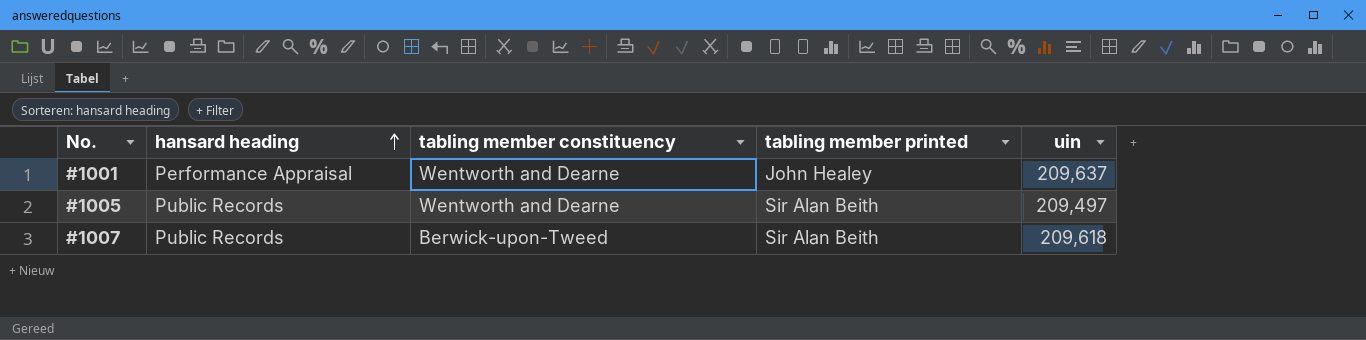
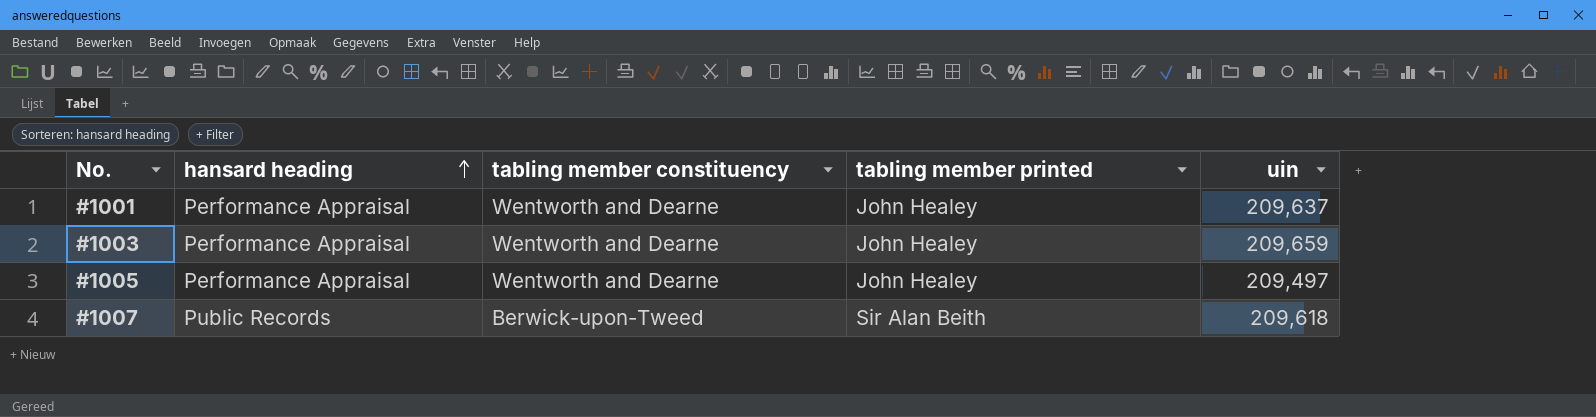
row #1003: none -> Performance Appraisal | Wentworth and Dearne | John Healey | 209,659
#1005 | hansard heading: Public Records -> Performance Appraisal
#1005 | tabling member printed: Sir Alan Beith -> John Healey

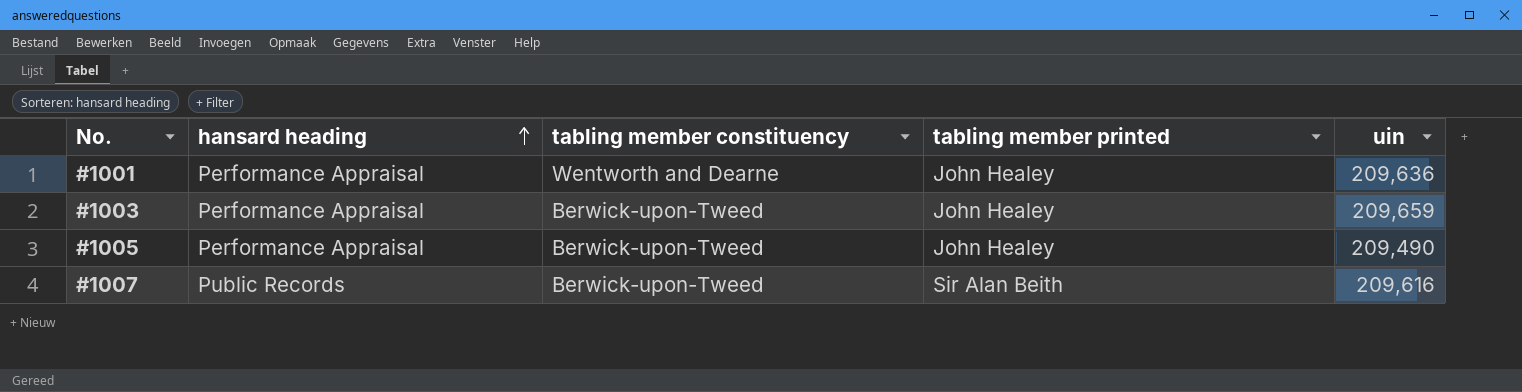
#1001 | uin: 209,637 -> 209,636
#1003 | tabling member constituency: Wentworth and Dearne -> Berwick-upon-Tweed
#1005 | tabling member constituency: Wentworth and Dearne -> Berwick-upon-Tweed
#1005 | uin: 209,497 -> 209,490
#1007 | uin: 209,618 -> 209,616

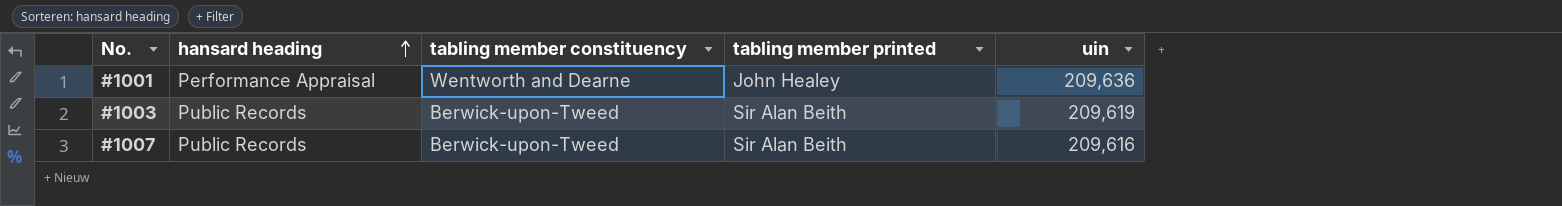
row #1005: Performance Appraisal | Berwick-upon-Tweed | John Healey | 209,490 -> none
#1003 | hansard heading: Performance Appraisal -> Public Records
#1003 | tabling member printed: John Healey -> Sir Alan Beith
#1003 | uin: 209,659 -> 209,619

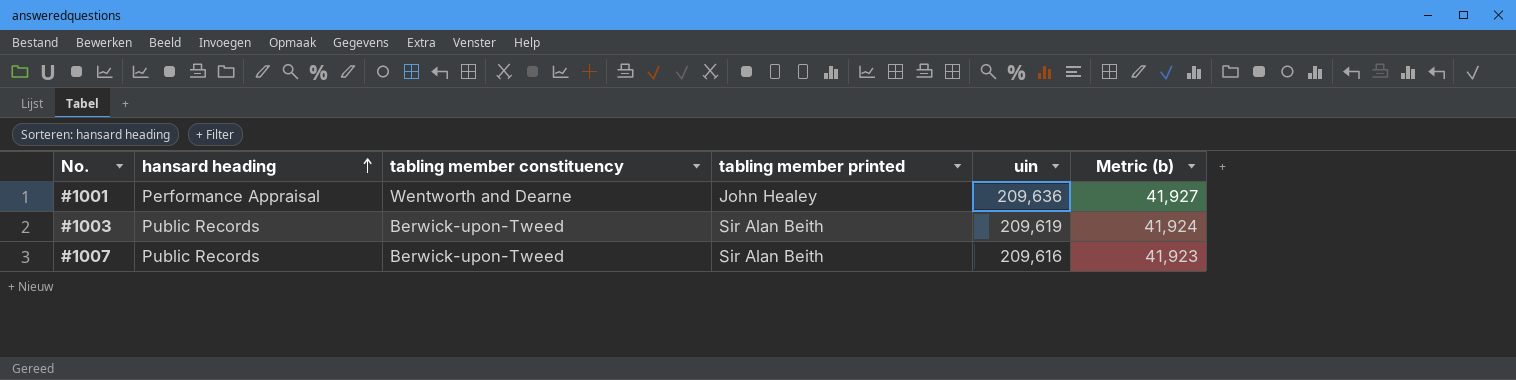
column Metric (b) | formula: none -> [uin] * 0.2

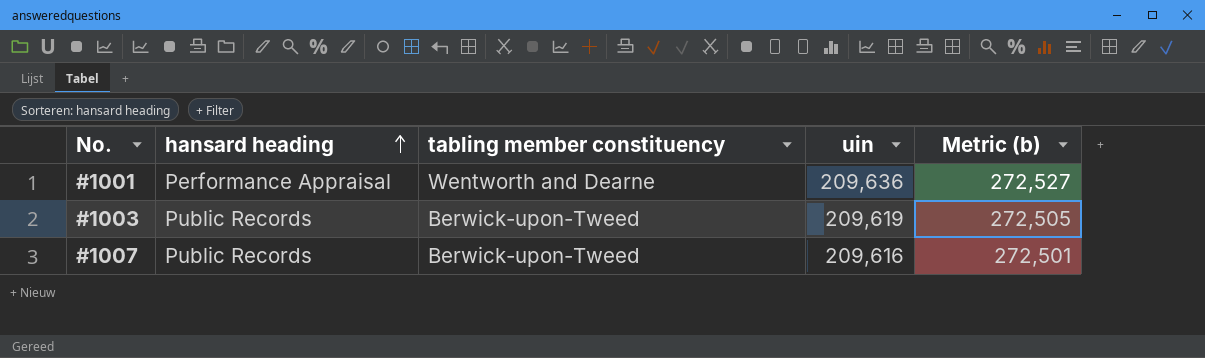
column tabling member printed | position: 4 -> none
column Metric (b) | formula: [uin] * 0.2 -> [uin] * 1.3

